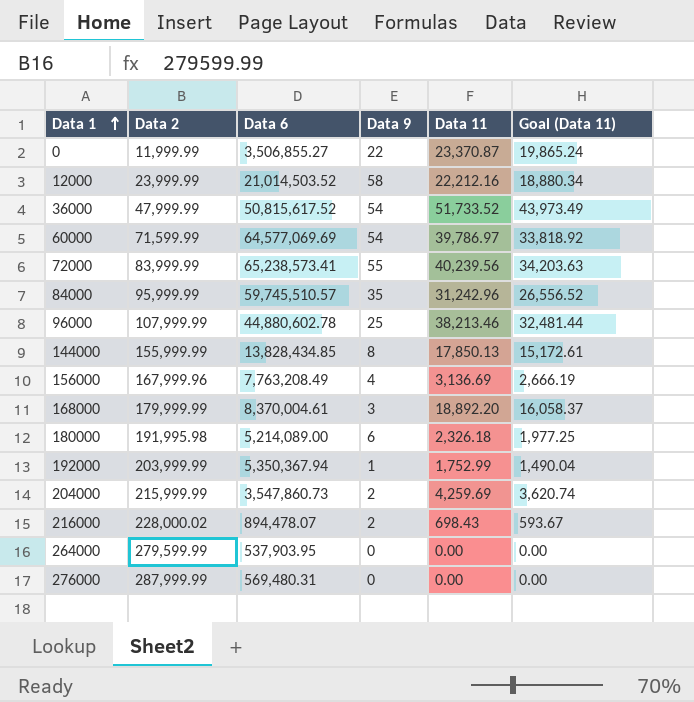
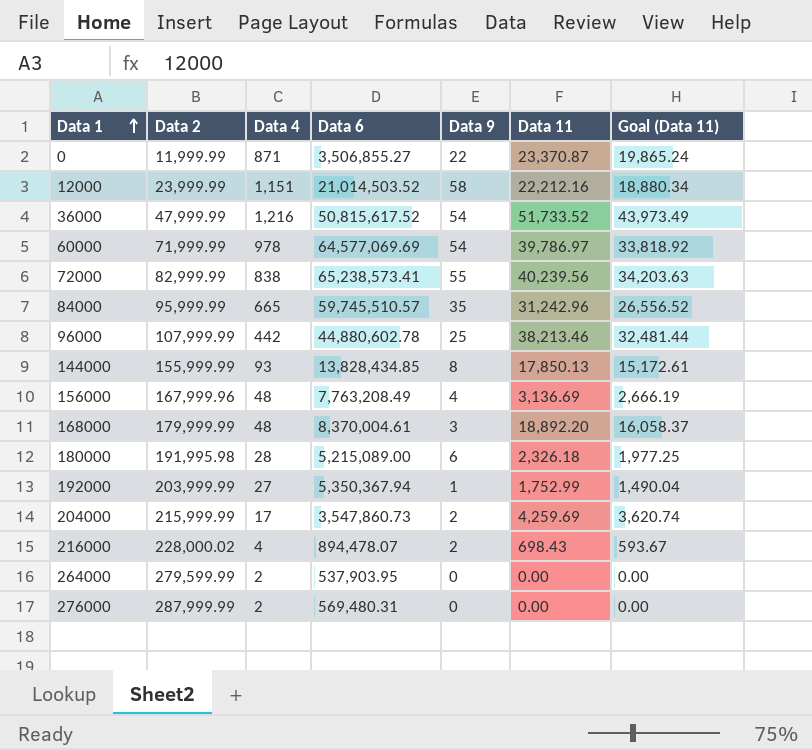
column Data 4 | position: none -> 3
60000 | Data 2: 71,599.99 -> 71,999.99
72000 | Data 2: 83,999.99 -> 82,999.99
180000 | Data 6: 5,214,089.00 -> 5,215,089.00

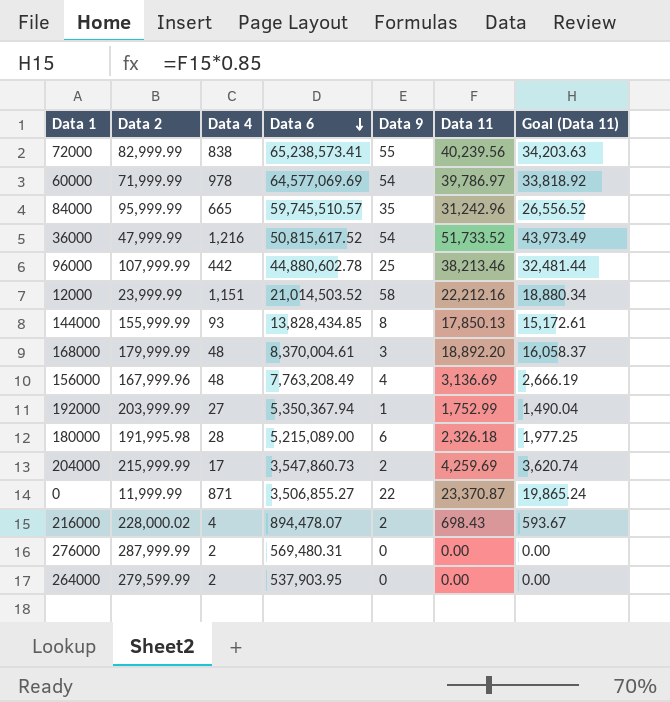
row order: Data 1 ascending -> Data 6 descending

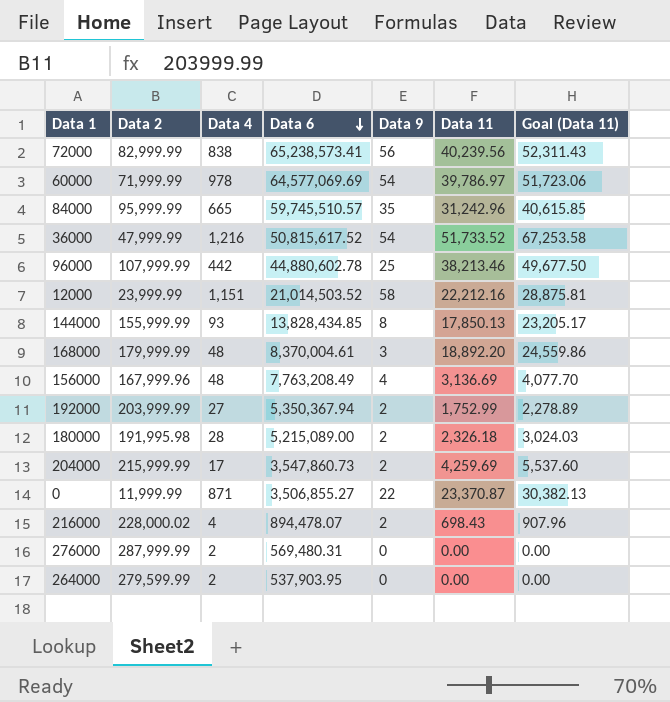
column Goal (Data 11) | formula: [Data 11] * 0.85 -> [Data 11] * 1.3
72000 | Data 9: 55 -> 56
192000 | Data 9: 1 -> 2
180000 | Data 9: 6 -> 2

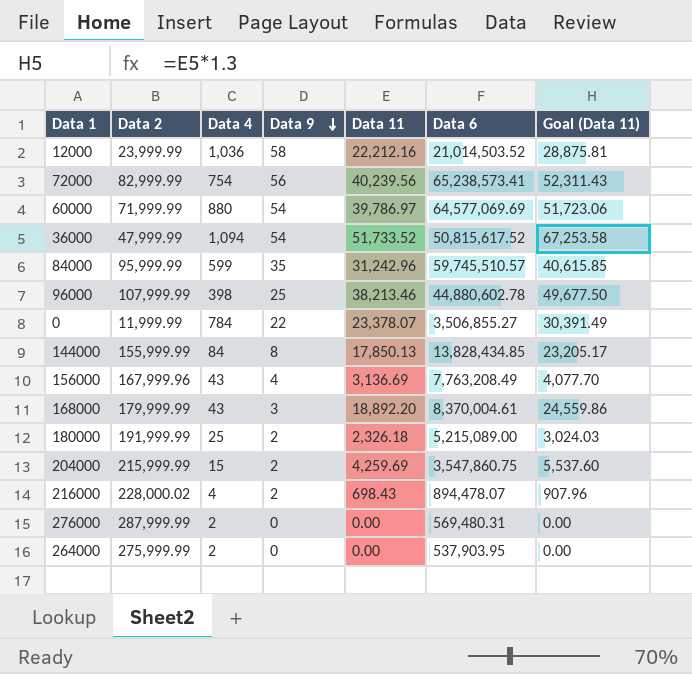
row order: Data 6 descending -> Data 9 descending
column Data 6 | position: 4 -> 6
row 192000: 203,999.99 | 27 | 5,350,367.94 | 2 | 1,752.99 | 2,278.89 -> none
12000 | Data 4: 1,151 -> 1,036
72000 | Data 4: 838 -> 754
60000 | Data 4: 978 -> 880
36000 | Data 4: 1,216 -> 1,094
84000 | Data 4: 665 -> 599
96000 | Data 4: 442 -> 398
0 | Data 4: 871 -> 784
0 | Data 11: 23,370.87 -> 23,378.07
0 | Goal (Data 11): 30,382.13 -> 30,391.49
144000 | Data 4: 93 -> 84
156000 | Data 4: 48 -> 43
168000 | Data 4: 48 -> 43
180000 | Data 2: 191,995.98 -> 191,999.99
180000 | Data 4: 28 -> 25
204000 | Data 4: 17 -> 15
204000 | Data 6: 3,547,860.73 -> 3,547,860.75
264000 | Data 2: 279,599.99 -> 275,999.99

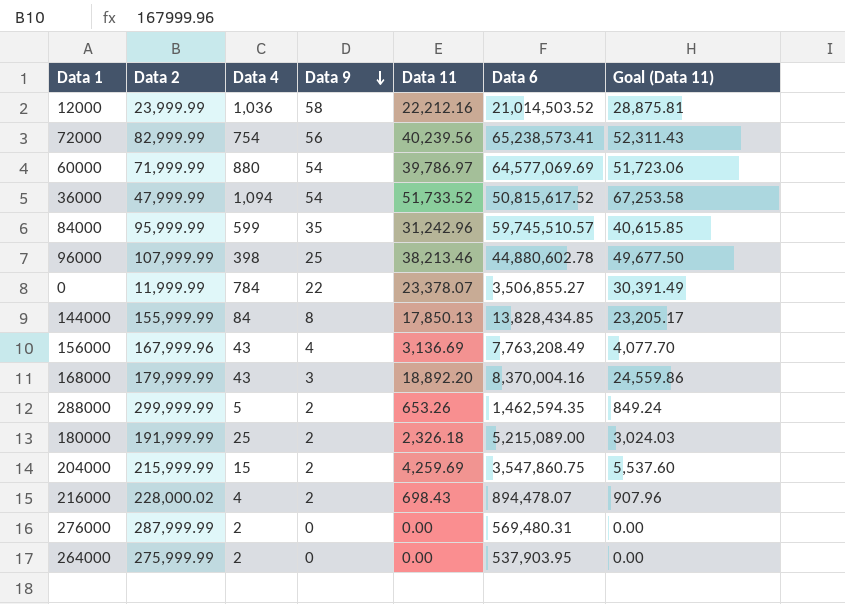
168000 | Data 6: 8,370,004.61 -> 8,370,004.16
row 288000: none -> 299,999.99 | 5 | 2 | 653.26 | 1,462,594.35 | 849.24

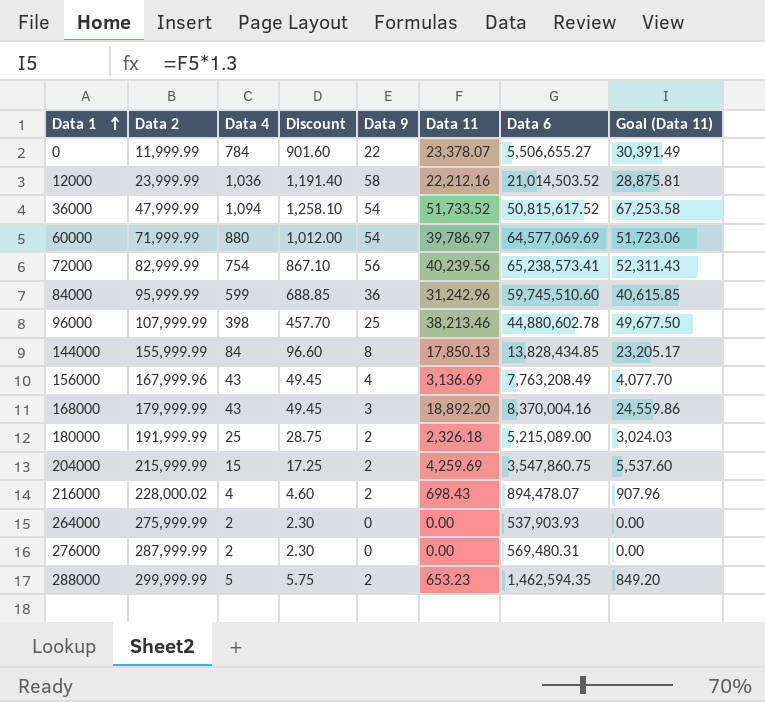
row order: Data 9 descending -> Data 1 ascending
column Discount | formula: none -> [Data 4] * 1.15
0 | Data 6: 3,506,855.27 -> 5,506,655.27
84000 | Data 9: 35 -> 36
84000 | Data 6: 59,745,510.57 -> 59,745,510.60
264000 | Data 6: 537,903.95 -> 537,903.93
288000 | Data 11: 653.26 -> 653.23
288000 | Goal (Data 11): 849.24 -> 849.20

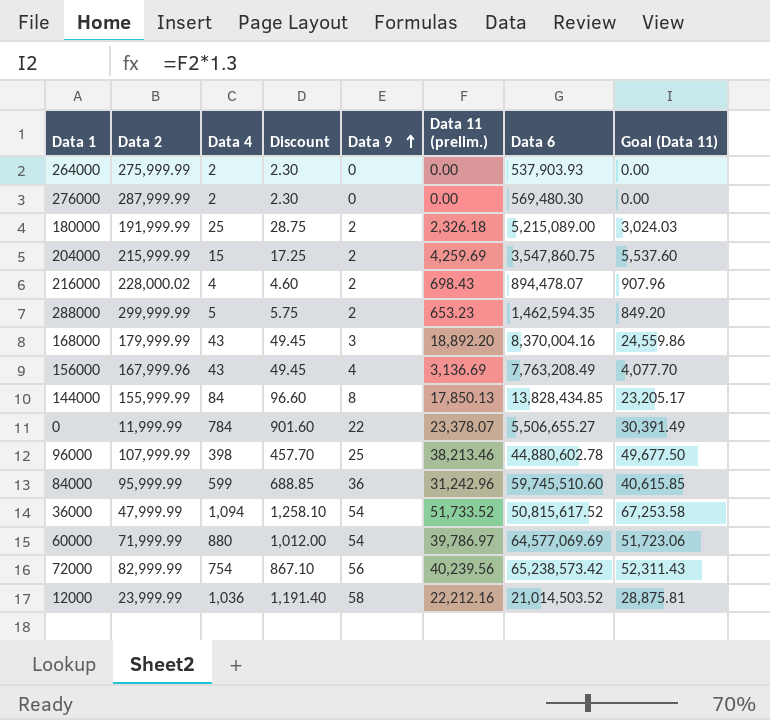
row order: Data 1 ascending -> Data 9 ascending
column name: Data 11 -> Data 11 (prelim.)
276000 | Data 6: 569,480.31 -> 569,480.30
72000 | Data 6: 65,238,573.41 -> 65,238,573.42

